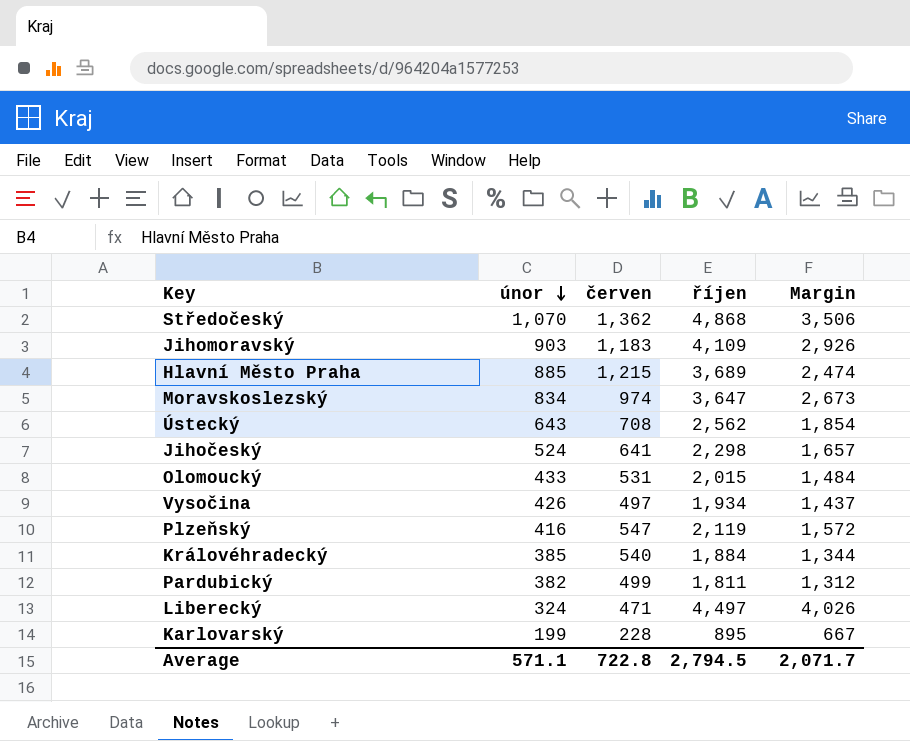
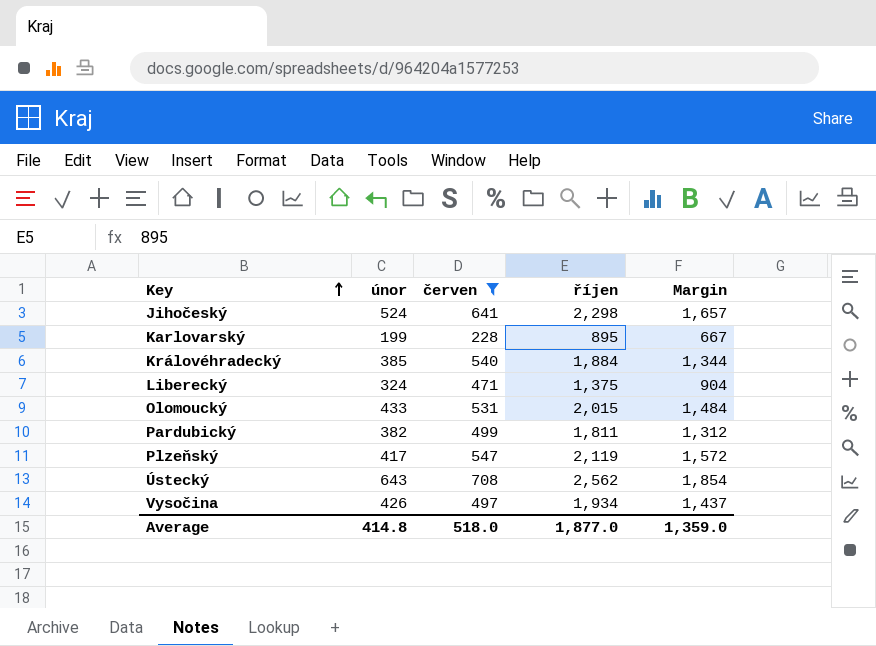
filter: none -> červen <= 708
row order: únor descending -> Key ascending
Liberecký | říjen: 4,497 -> 1,375
Liberecký | Margin: 4,026 -> 904
Plzeňský | únor: 416 -> 417
Average | únor: 571.1 -> 414.8
Average | červen: 722.8 -> 518.0
Average | říjen: 2,794.5 -> 1,877.0
Average | Margin: 2,071.7 -> 1,359.0

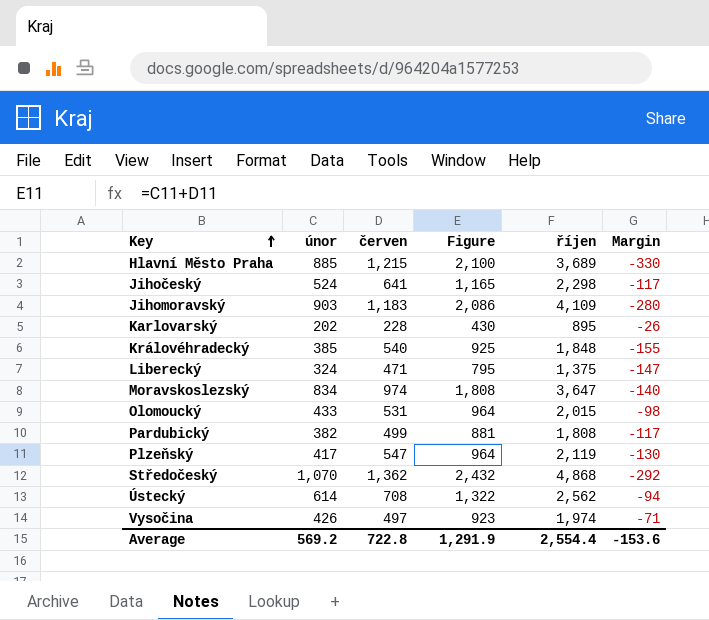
filter: červen <= 708 -> none
column Figure | formula: none -> [únor] + [červen]
column Margin | formula: [říjen] - [červen] -> [únor] - [červen]
Karlovarský | únor: 199 -> 202
Královéhradecký | říjen: 1,884 -> 1,848
Pardubický | říjen: 1,811 -> 1,808
Ústecký | únor: 643 -> 614
Vysočina | říjen: 1,934 -> 1,974
Average | únor: 414.8 -> 569.2
Average | červen: 518.0 -> 722.8
Average | říjen: 1,877.0 -> 2,554.4
Average | Margin: 1,359.0 -> -153.6

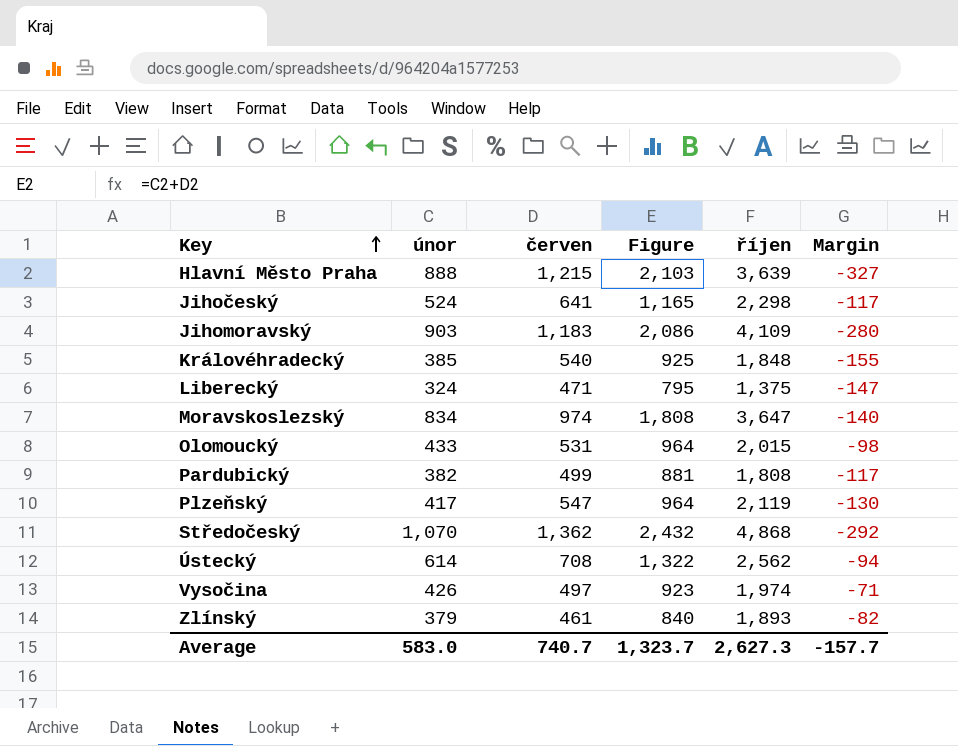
row Karlovarský: 202 | 228 | 430 | 895 | -26 -> none
Hlavní Město Praha | únor: 885 -> 888
Hlavní Město Praha | Figure: 2,100 -> 2,103
Hlavní Město Praha | říjen: 3,689 -> 3,639
Hlavní Město Praha | Margin: -330 -> -327
row Zlínský: none -> 379 | 461 | 840 | 1,893 | -82
Average | únor: 569.2 -> 583.0
Average | červen: 722.8 -> 740.7
Average | Figure: 1,291.9 -> 1,323.7
Average | říjen: 2,554.4 -> 2,627.3
Average | Margin: -153.6 -> -157.7

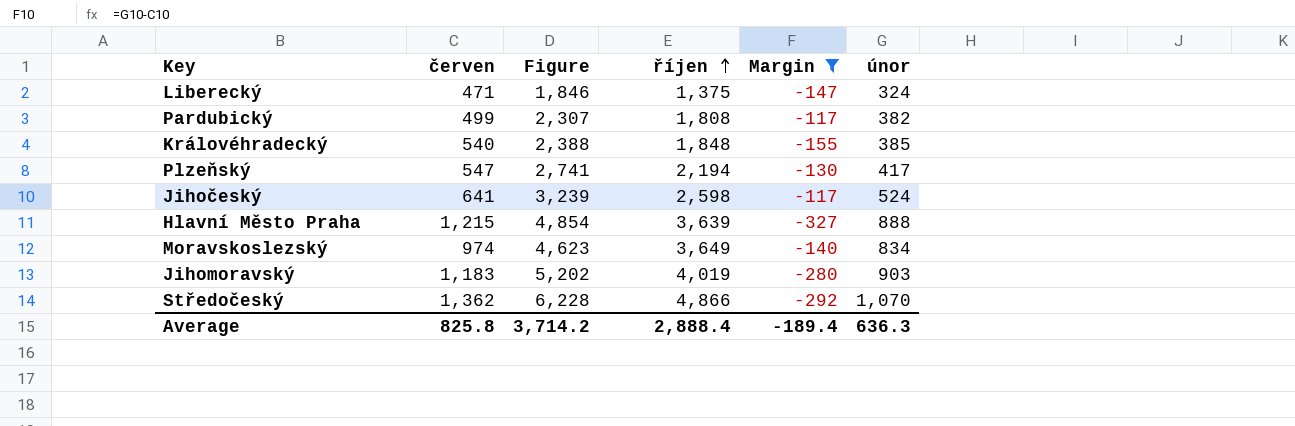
filter: none -> Margin <= -117
row order: Key ascending -> říjen ascending
column Figure | formula: [únor] + [červen] -> [červen] + [říjen]
column únor | position: 2 -> 6
Plzeňský | říjen: 2,119 -> 2,194
Jihočeský | říjen: 2,298 -> 2,598
Moravskoslezský | říjen: 3,647 -> 3,649
Jihomoravský | říjen: 4,109 -> 4,019
Středočeský | říjen: 4,868 -> 4,866
Average | červen: 740.7 -> 825.8
Average | Figure: 1,323.7 -> 3,714.2
Average | říjen: 2,627.3 -> 2,888.4
Average | Margin: -157.7 -> -189.4
Average | únor: 583.0 -> 636.3

